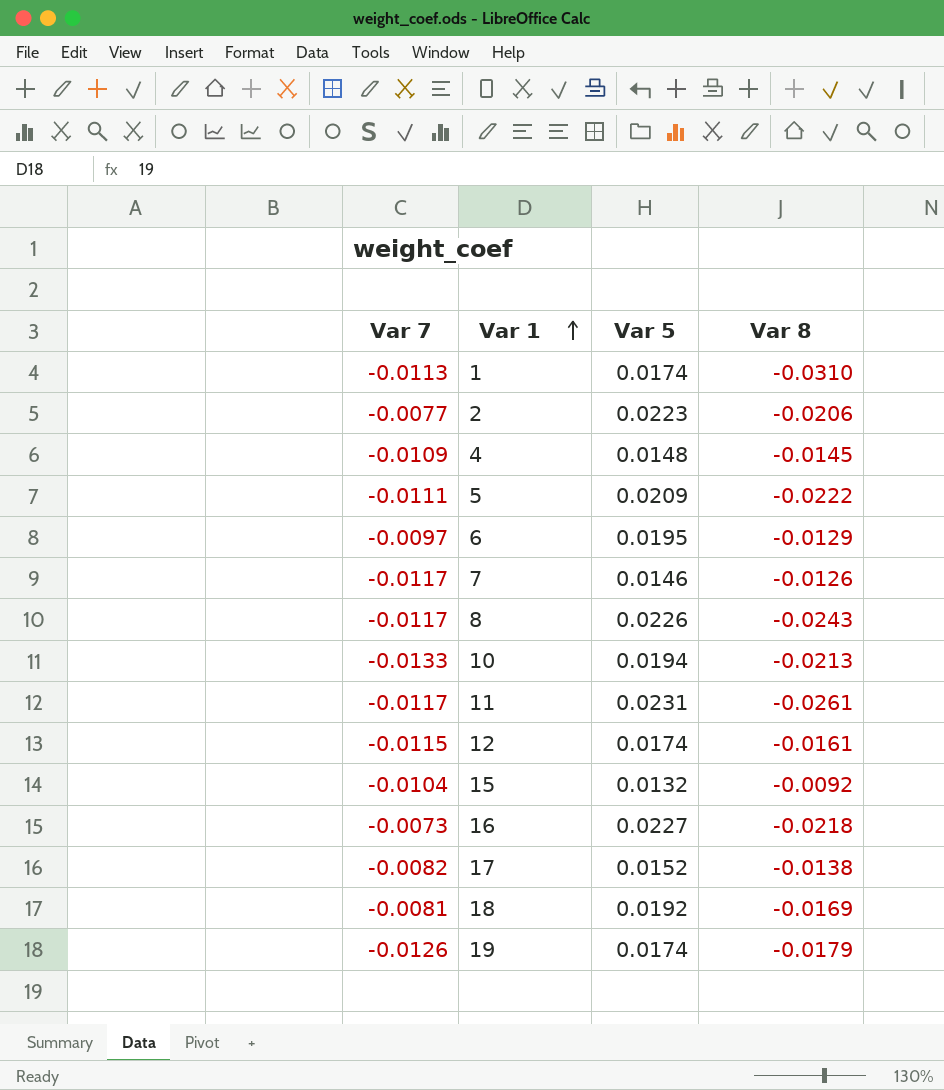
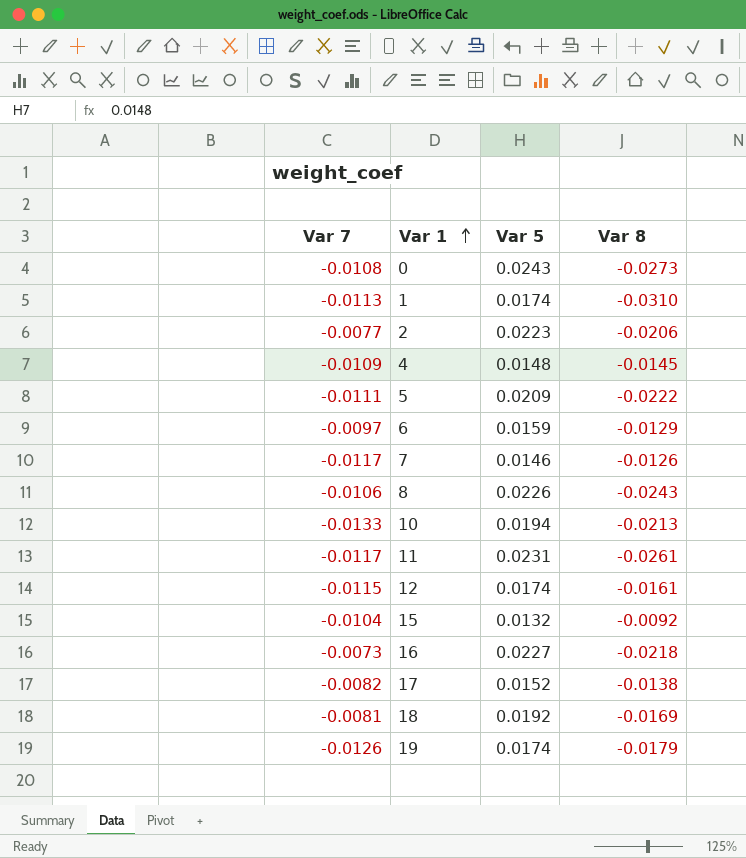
row 0: none -> -0.0108 | 0.0243 | -0.0273
6 | Var 5: 0.0195 -> 0.0159
8 | Var 7: -0.0117 -> -0.0106

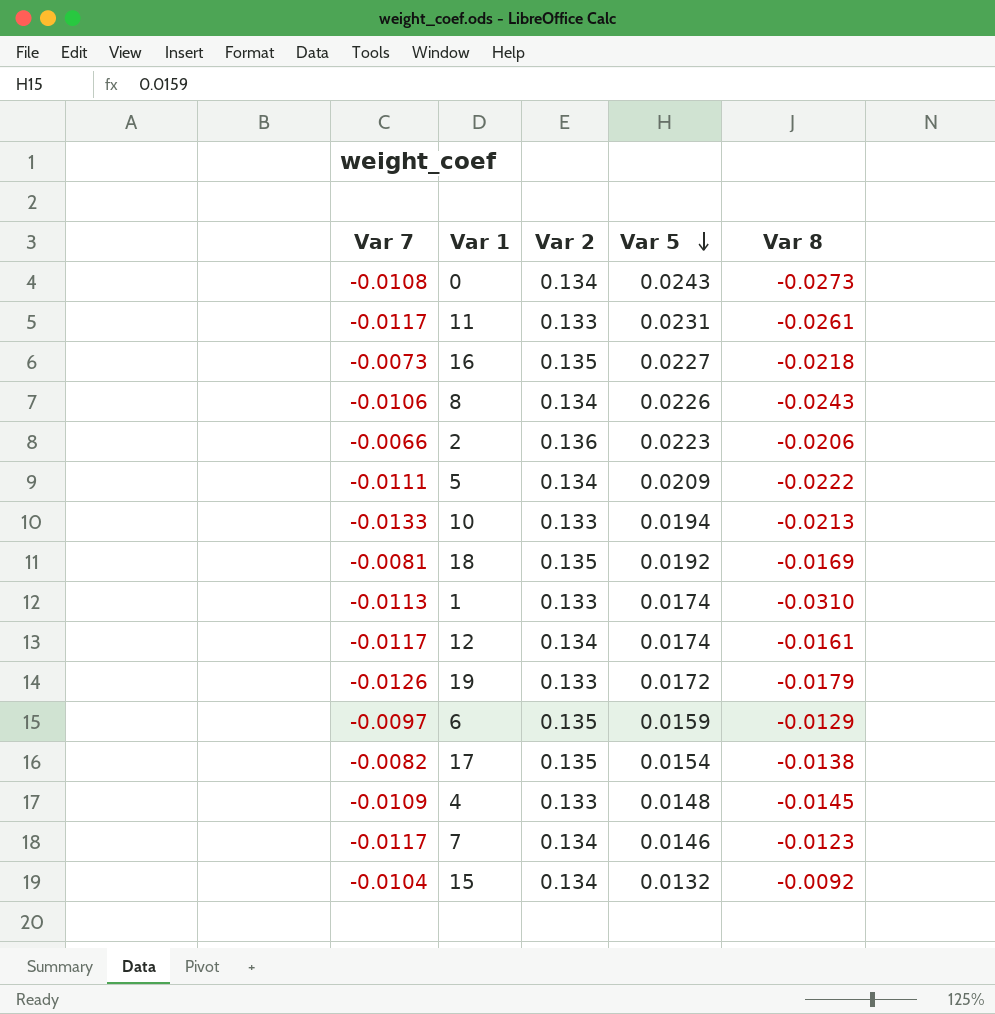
row order: Var 1 ascending -> Var 5 descending
column Var 2 | position: none -> 3
2 | Var 7: -0.0077 -> -0.0066
12 | Var 7: -0.0115 -> -0.0117
19 | Var 5: 0.0174 -> 0.0172
17 | Var 5: 0.0152 -> 0.0154
7 | Var 8: -0.0126 -> -0.0123

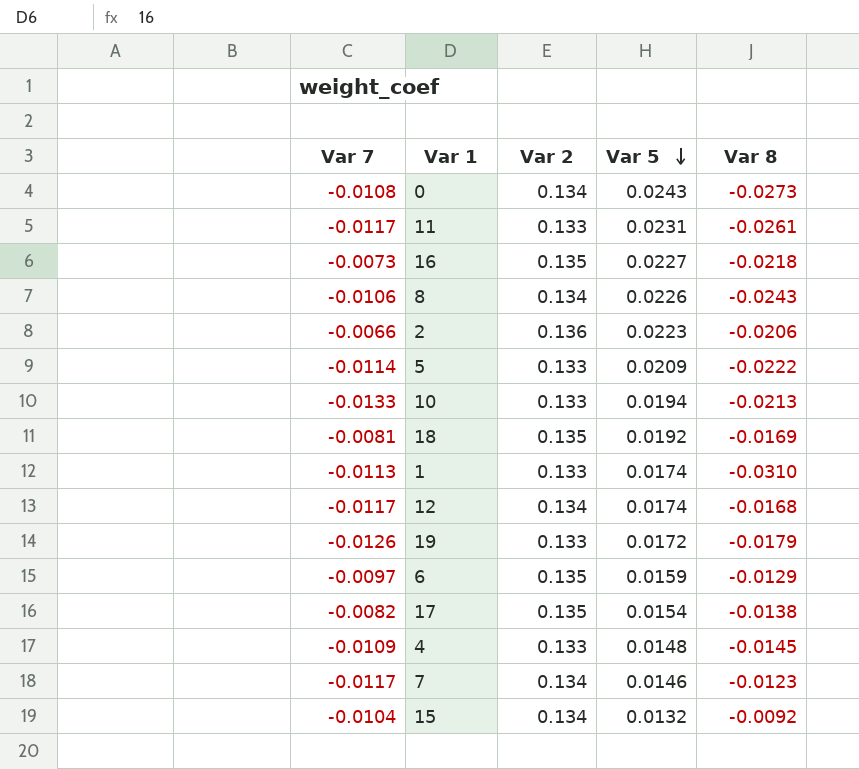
5 | Var 7: -0.0111 -> -0.0114
5 | Var 2: 0.134 -> 0.133
12 | Var 8: -0.0161 -> -0.0168

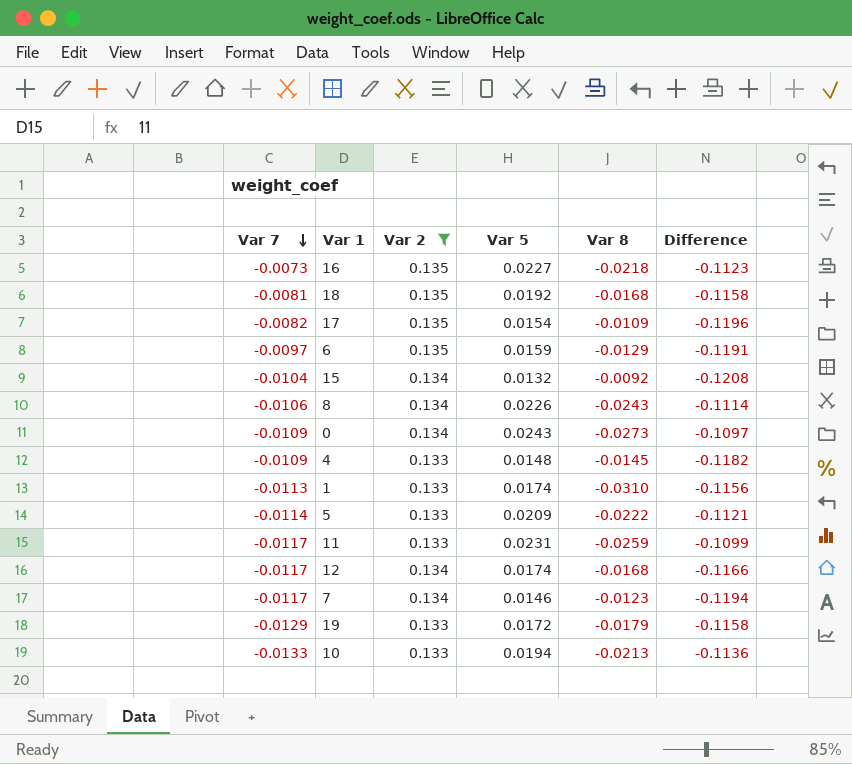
filter: none -> Var 2 != 0.136
row order: Var 5 descending -> Var 7 descending
column Difference | formula: none -> [Var 5] - [Var 2]
18 | Var 8: -0.0169 -> -0.0168
17 | Var 8: -0.0138 -> -0.0109
0 | Var 7: -0.0108 -> -0.0109
11 | Var 8: -0.0261 -> -0.0259
19 | Var 7: -0.0126 -> -0.0129

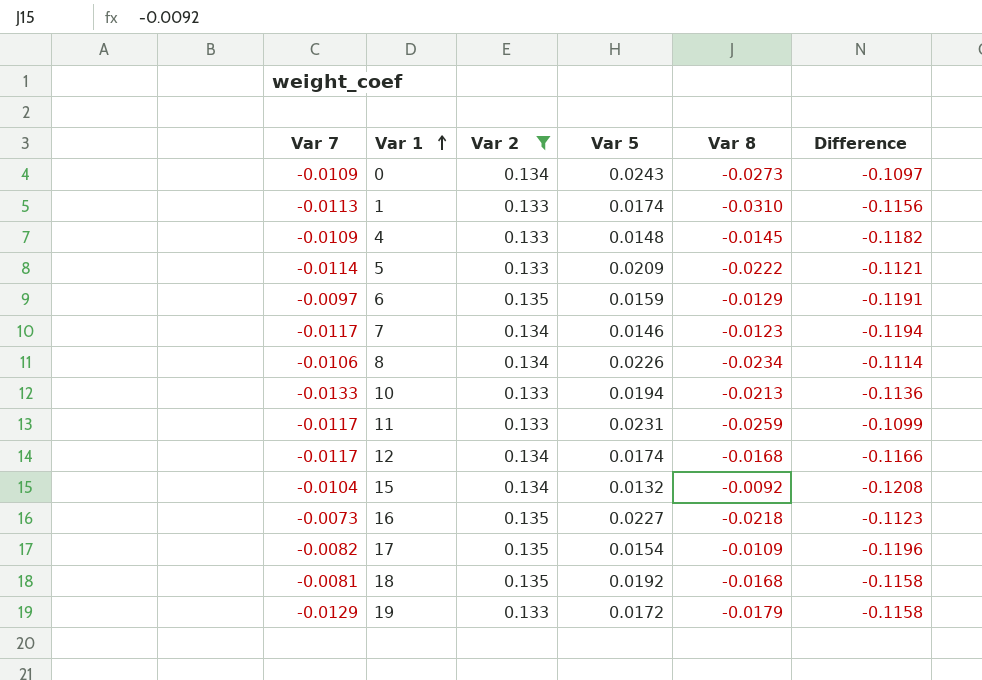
row order: Var 7 descending -> Var 1 ascending
8 | Var 8: -0.0243 -> -0.0234

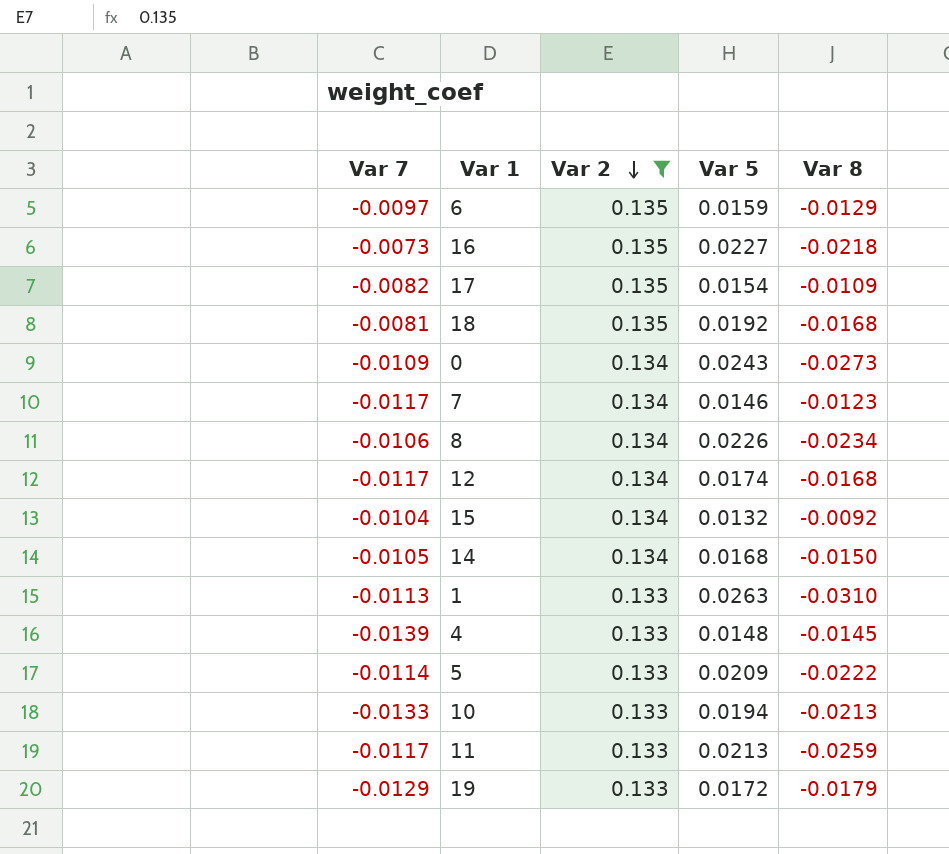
row order: Var 1 ascending -> Var 2 descending
column Difference | formula: [Var 5] - [Var 2] -> none
row 14: none -> -0.0105 | 0.134 | 0.0168 | -0.0150
1 | Var 5: 0.0174 -> 0.0263
4 | Var 7: -0.0109 -> -0.0139
11 | Var 5: 0.0231 -> 0.0213

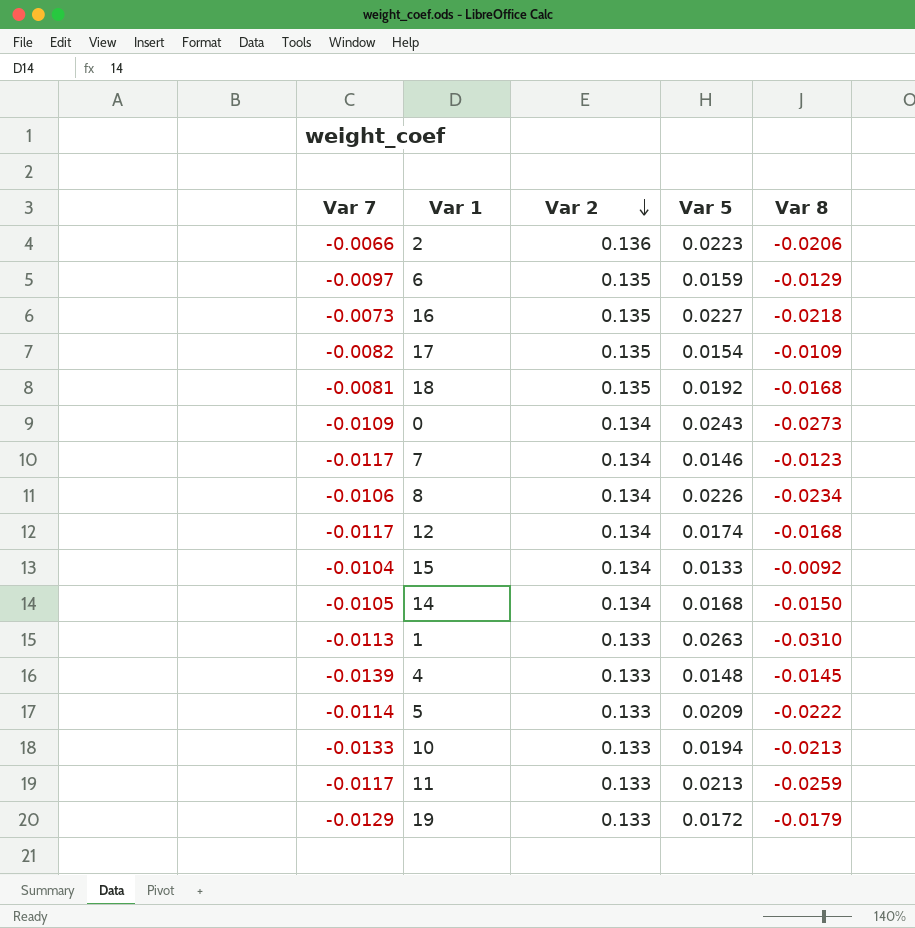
filter: Var 2 != 0.136 -> none
15 | Var 5: 0.0132 -> 0.0133

